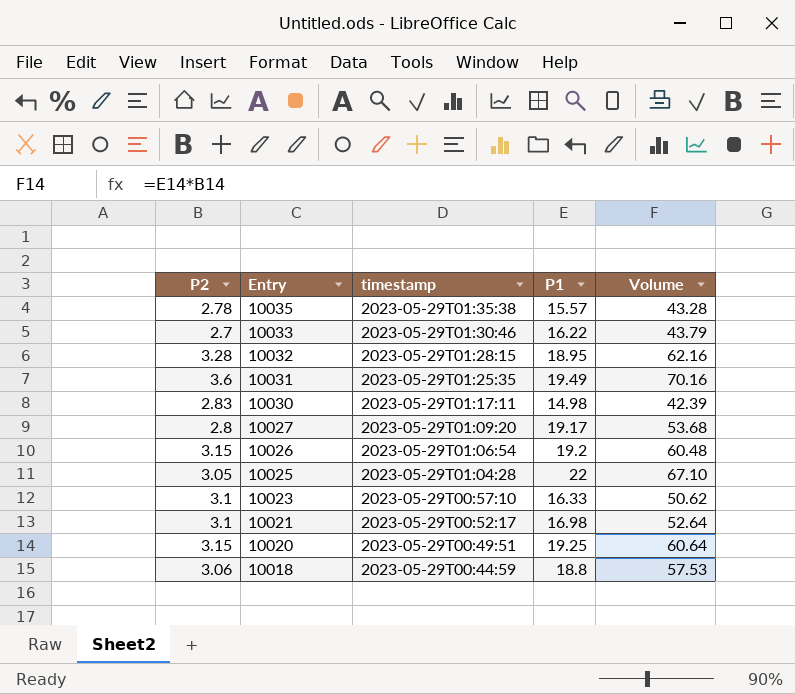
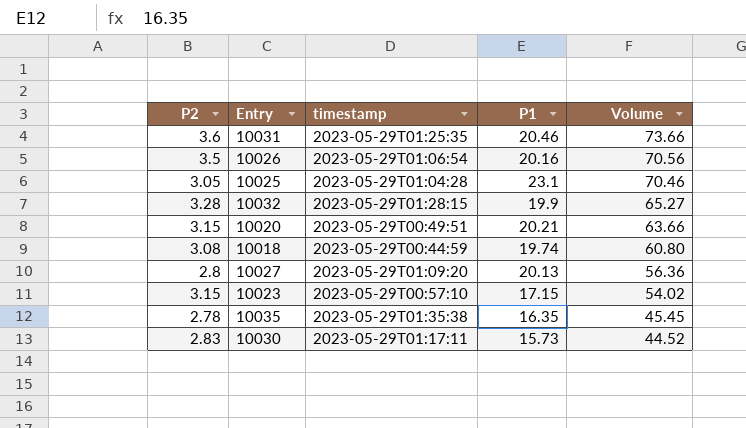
row order: Entry descending -> Volume descending
row 10033: 2.7 | 2023-05-29T01:30:46 | 16.22 | 43.79 -> none
row 10021: 3.1 | 2023-05-29T00:52:17 | 16.98 | 52.64 -> none
10031 | P1: 19.49 -> 20.46
10031 | Volume: 70.16 -> 73.66
10026 | P2: 3.15 -> 3.5
10026 | P1: 19.2 -> 20.16
10026 | Volume: 60.48 -> 70.56
10025 | P1: 22 -> 23.1
10025 | Volume: 67.10 -> 70.46
10032 | P1: 18.95 -> 19.9
10032 | Volume: 62.16 -> 65.27
10020 | P1: 19.25 -> 20.21
10020 | Volume: 60.64 -> 63.66
10018 | P2: 3.06 -> 3.08
10018 | P1: 18.8 -> 19.74
10018 | Volume: 57.53 -> 60.80
10027 | P1: 19.17 -> 20.13
10027 | Volume: 53.68 -> 56.36
10023 | P2: 3.1 -> 3.15
10023 | P1: 16.33 -> 17.15
10023 | Volume: 50.62 -> 54.02
10035 | P1: 15.57 -> 16.35
10035 | Volume: 43.28 -> 45.45
10030 | P1: 14.98 -> 15.73
10030 | Volume: 42.39 -> 44.52

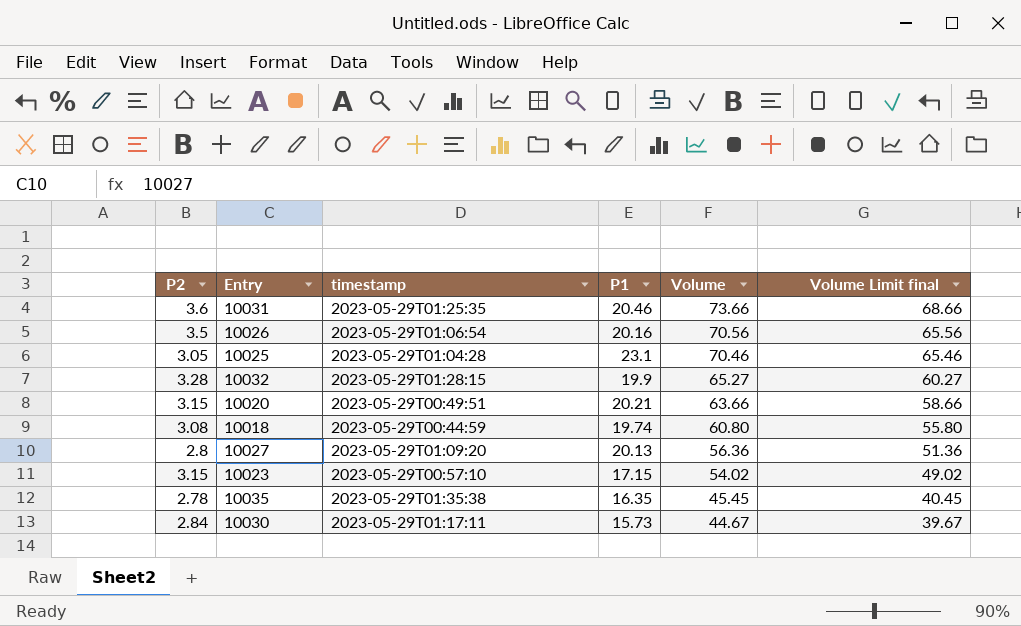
column Volume Limit final | formula: none -> [Volume] - 5
10030 | P2: 2.83 -> 2.84
10030 | Volume: 44.52 -> 44.67

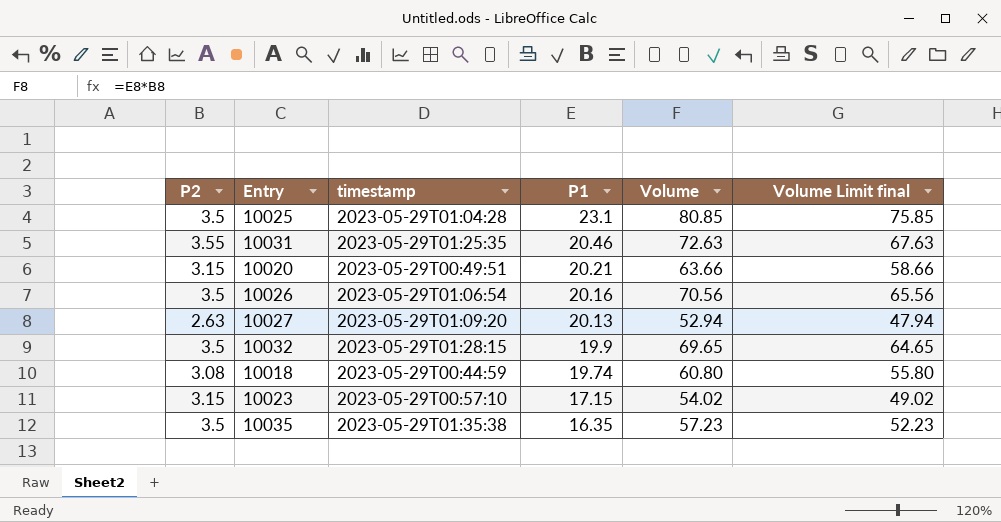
row order: Volume descending -> P1 descending
row 10030: 2.84 | 2023-05-29T01:17:11 | 15.73 | 44.67 | 39.67 -> none
10025 | P2: 3.05 -> 3.5
10025 | Volume: 70.46 -> 80.85
10025 | Volume Limit final: 65.46 -> 75.85
10031 | P2: 3.6 -> 3.55
10031 | Volume: 73.66 -> 72.63
10031 | Volume Limit final: 68.66 -> 67.63
10027 | P2: 2.8 -> 2.63
10027 | Volume: 56.36 -> 52.94
10027 | Volume Limit final: 51.36 -> 47.94
10032 | P2: 3.28 -> 3.5
10032 | Volume: 65.27 -> 69.65
10032 | Volume Limit final: 60.27 -> 64.65
10035 | P2: 2.78 -> 3.5
10035 | Volume: 45.45 -> 57.23
10035 | Volume Limit final: 40.45 -> 52.23

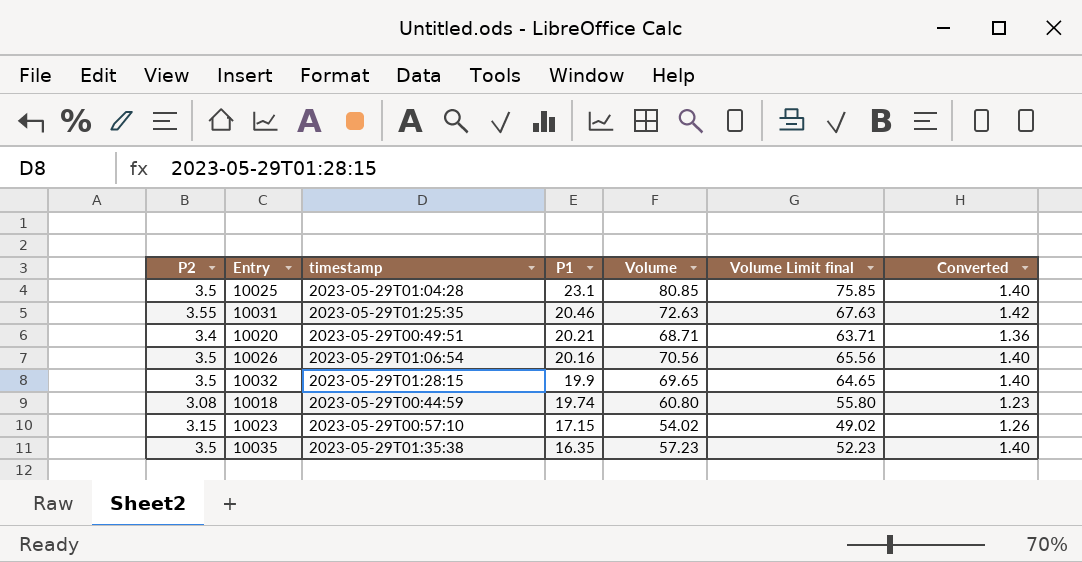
column Converted | formula: none -> [P2] * 0.4
row 10027: 2.63 | 2023-05-29T01:09:20 | 20.13 | 52.94 | 47.94 -> none
10020 | P2: 3.15 -> 3.4
10020 | Volume: 63.66 -> 68.71
10020 | Volume Limit final: 58.66 -> 63.71

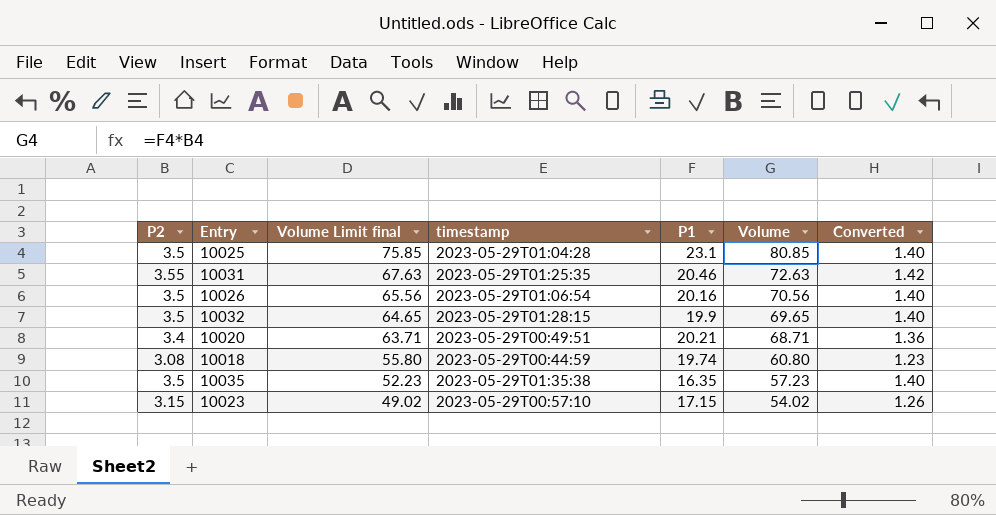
row order: P1 descending -> Volume Limit final descending
column Volume Limit final | position: 6 -> 3

